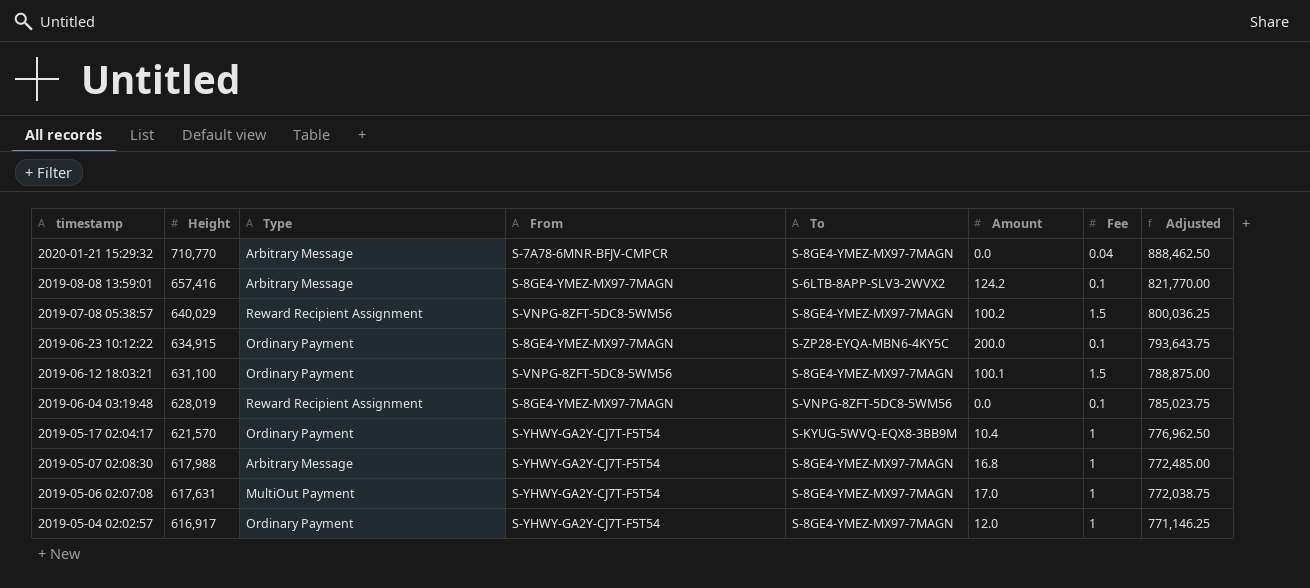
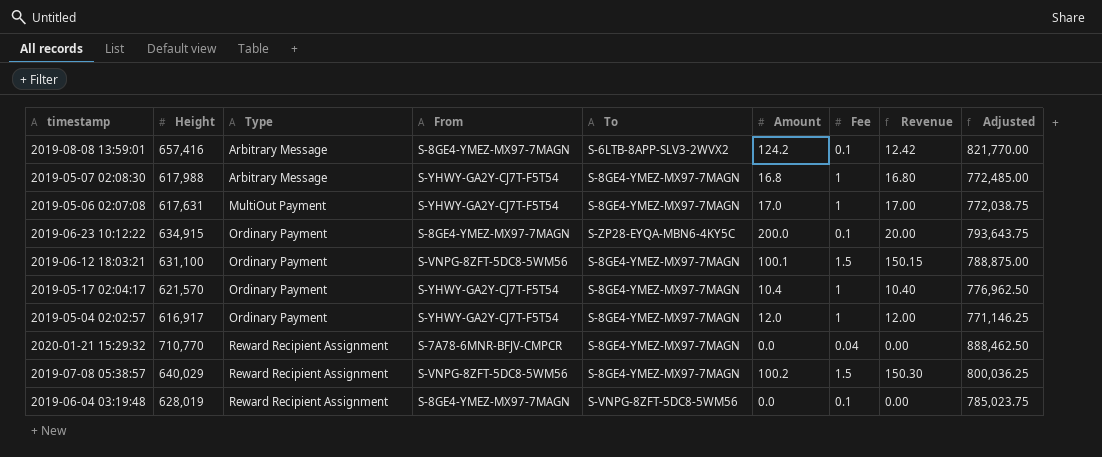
row order: timestamp descending -> Type ascending
column Revenue | formula: none -> [Amount] * [Fee]
2019-05-17 02:04:17 | To: S-KYUG-5WVQ-EQX8-3BB9M -> S-8GE4-YMEZ-MX97-7MAGN
2020-01-21 15:29:32 | Type: Arbitrary Message -> Reward Recipient Assignment

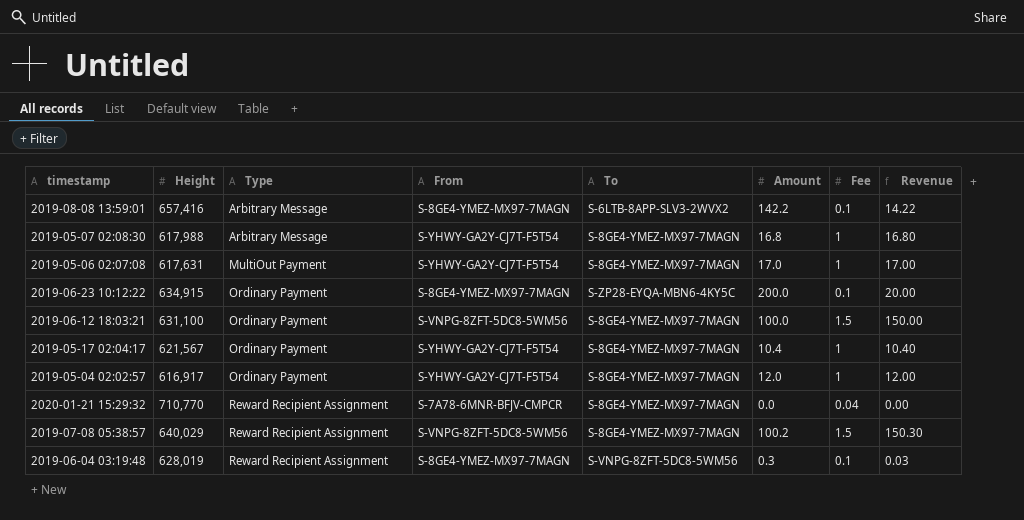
column Adjusted | formula: [Height] * 1.25 -> none
2019-08-08 13:59:01 | Amount: 124.2 -> 142.2
2019-08-08 13:59:01 | Revenue: 12.42 -> 14.22
2019-06-12 18:03:21 | Amount: 100.1 -> 100.0
2019-06-12 18:03:21 | Revenue: 150.15 -> 150.00
2019-05-17 02:04:17 | Height: 621,570 -> 621,567
2019-06-04 03:19:48 | Amount: 0.0 -> 0.3
2019-06-04 03:19:48 | Revenue: 0.00 -> 0.03

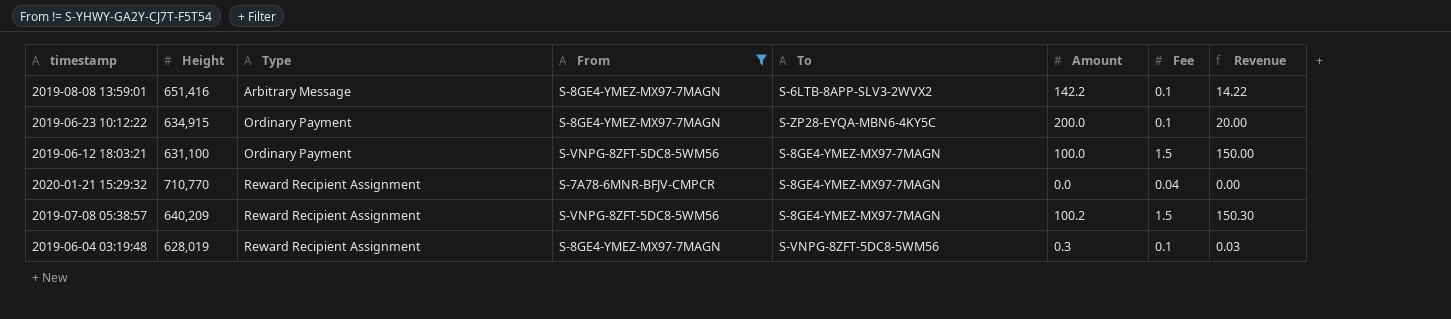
filter: none -> From != S-YHWY-GA2Y-CJ7T-F5T54
2019-08-08 13:59:01 | Height: 657,416 -> 651,416
2019-07-08 05:38:57 | Height: 640,029 -> 640,209

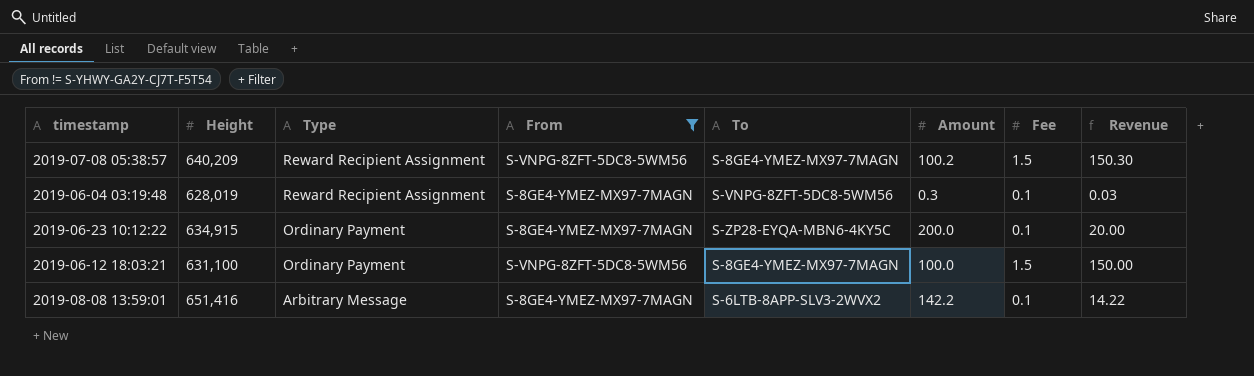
row order: Type ascending -> Type descending
row 2020-01-21 15:29:32: 710,770 | Reward Recipient Assignment | S-7A78-6MNR-BFJV-CMPCR | S-8GE4-YMEZ-MX97-7MAGN | 0.0 | 0.04 | 0.00 -> none

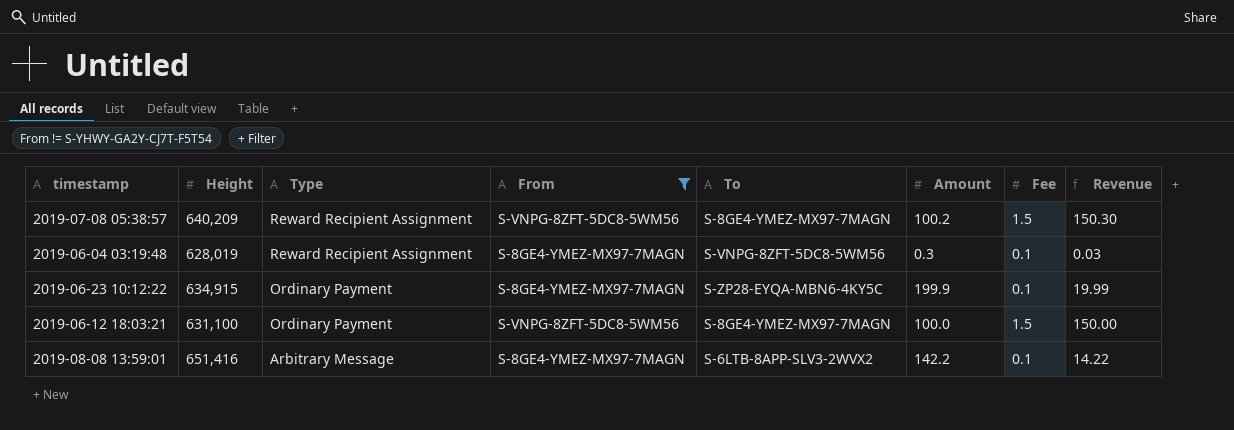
2019-06-23 10:12:22 | Amount: 200.0 -> 199.9
2019-06-23 10:12:22 | Revenue: 20.00 -> 19.99

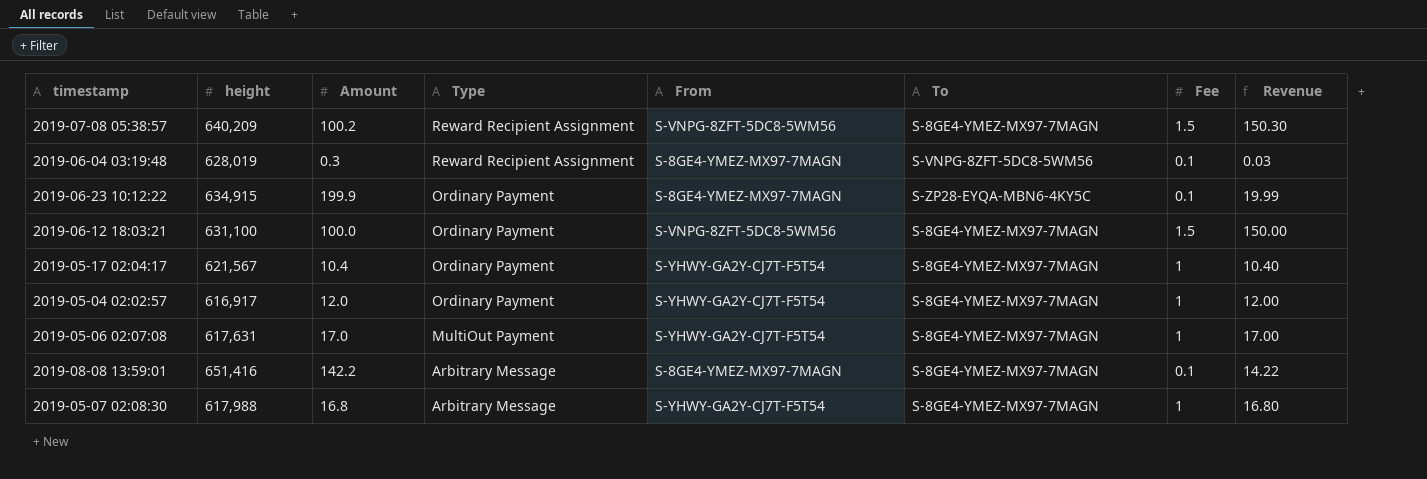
filter: From != S-YHWY-GA2Y-CJ7T-F5T54 -> none
column name: Height -> height
column Amount | position: 6 -> 3
2019-08-08 13:59:01 | To: S-6LTB-8APP-SLV3-2WVX2 -> S-8GE4-YMEZ-MX97-7MAGN

